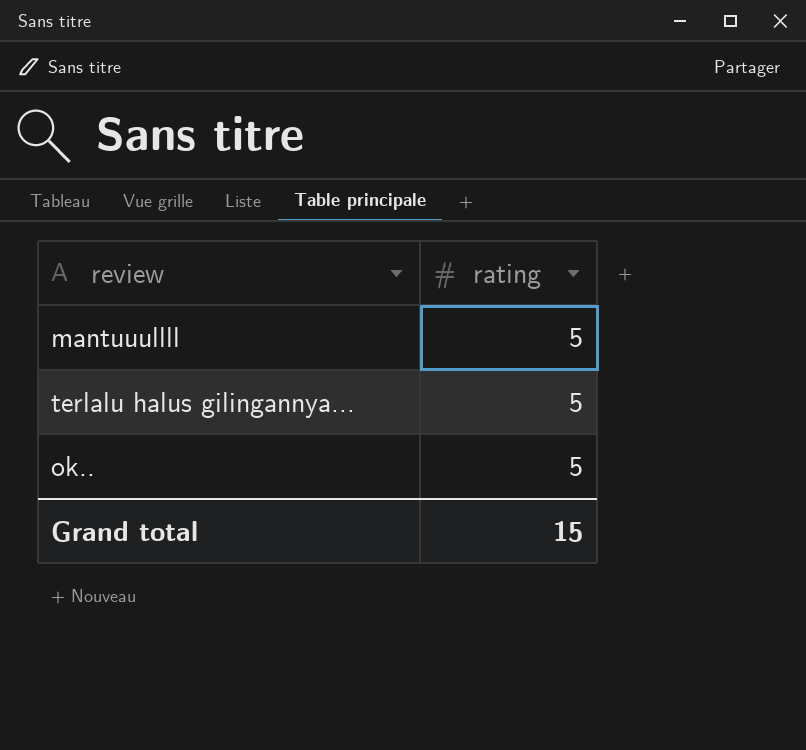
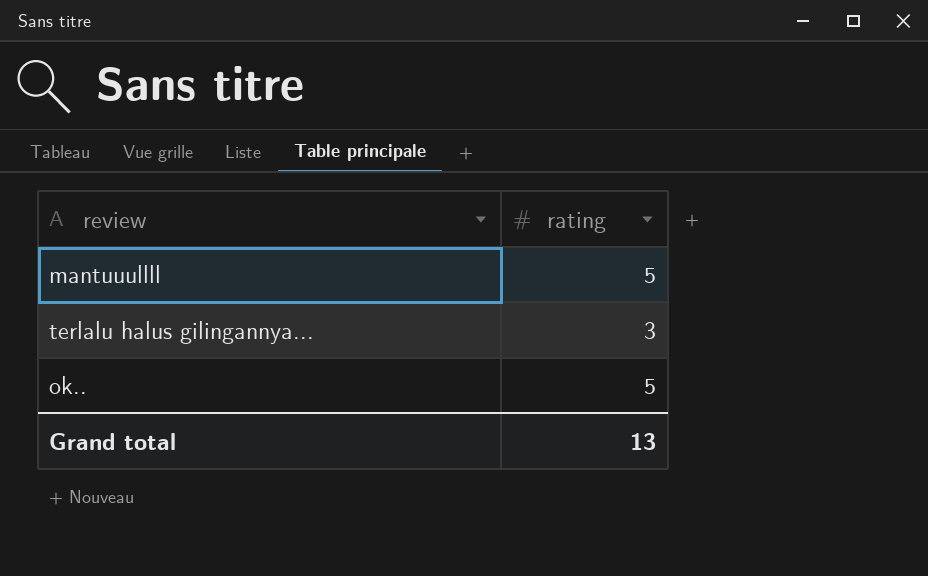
terlalu halus gilingannya... | rating: 5 -> 3
Grand total | rating: 15 -> 13

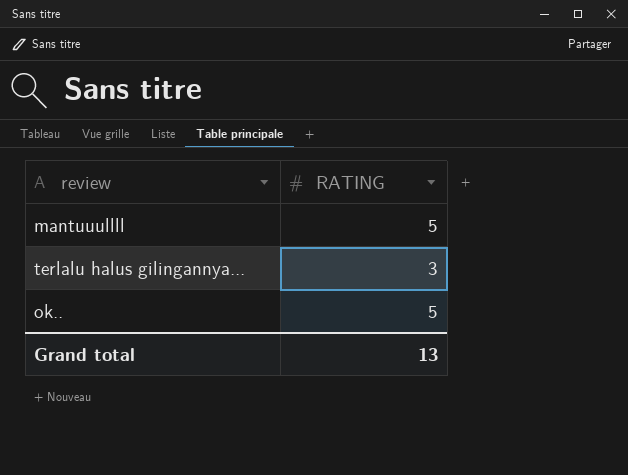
column name: rating -> RATING

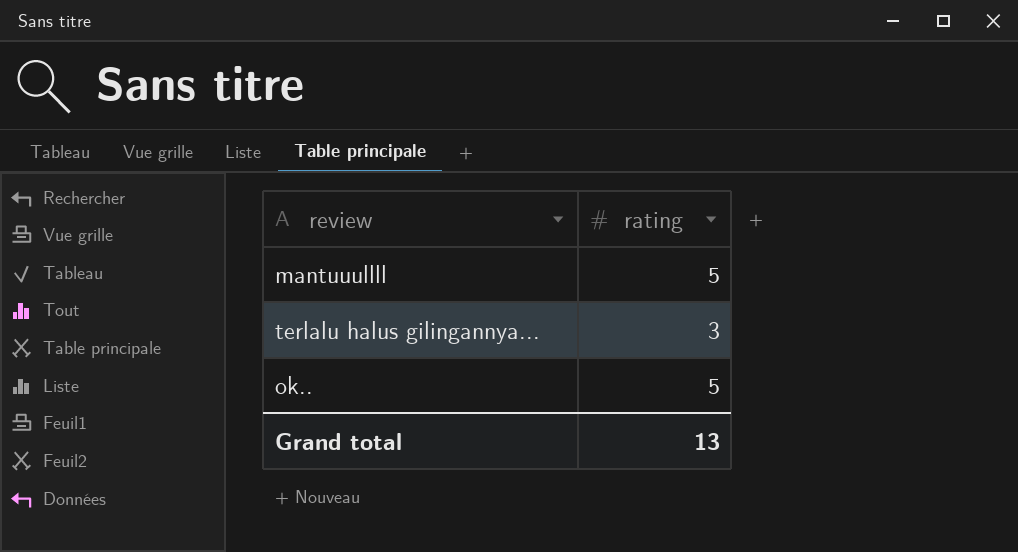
column name: RATING -> rating

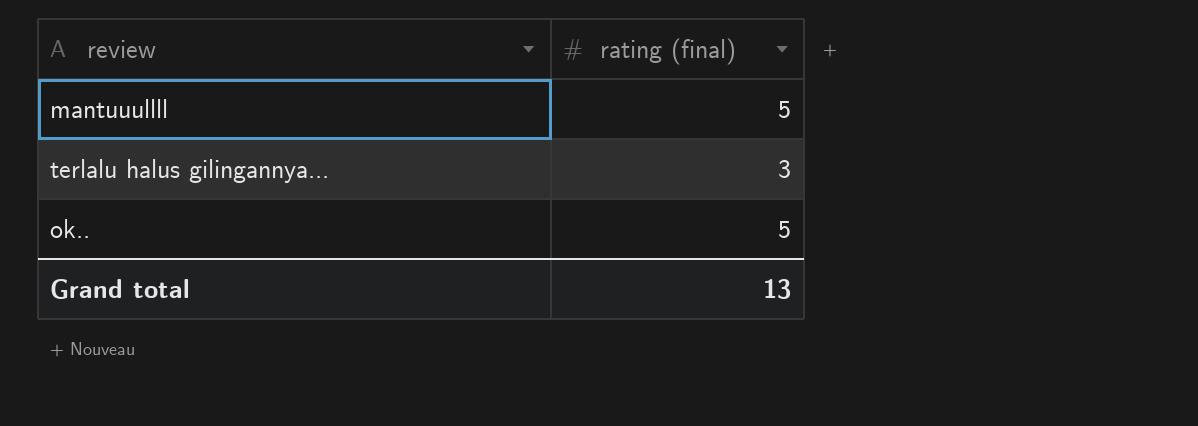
column name: rating -> rating (final)

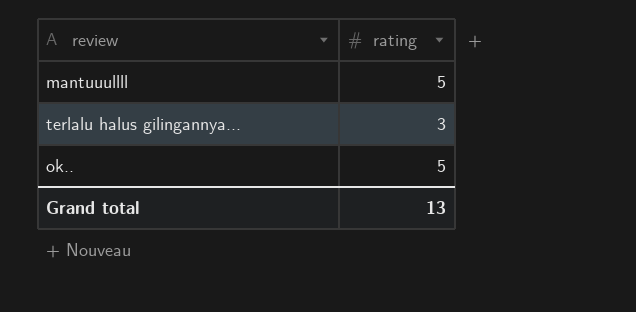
column name: rating (final) -> rating

